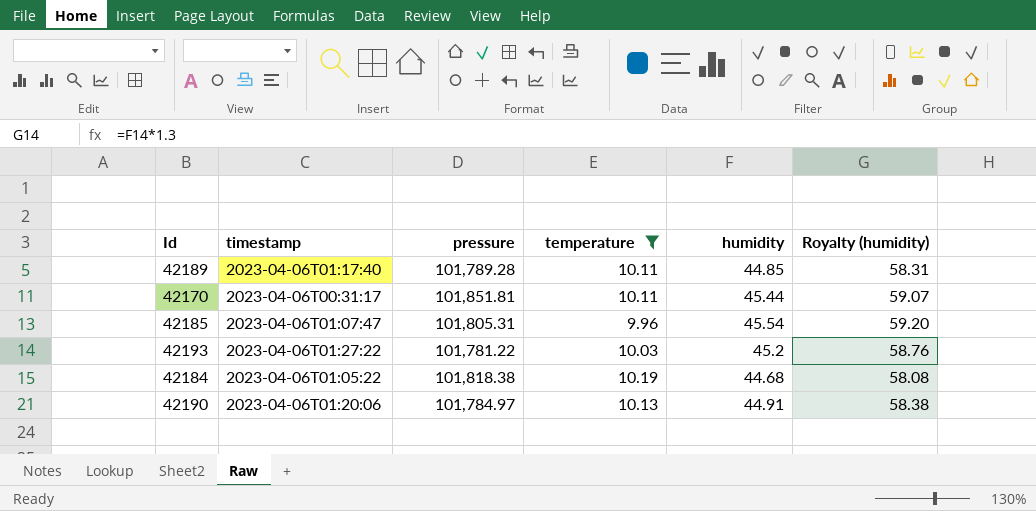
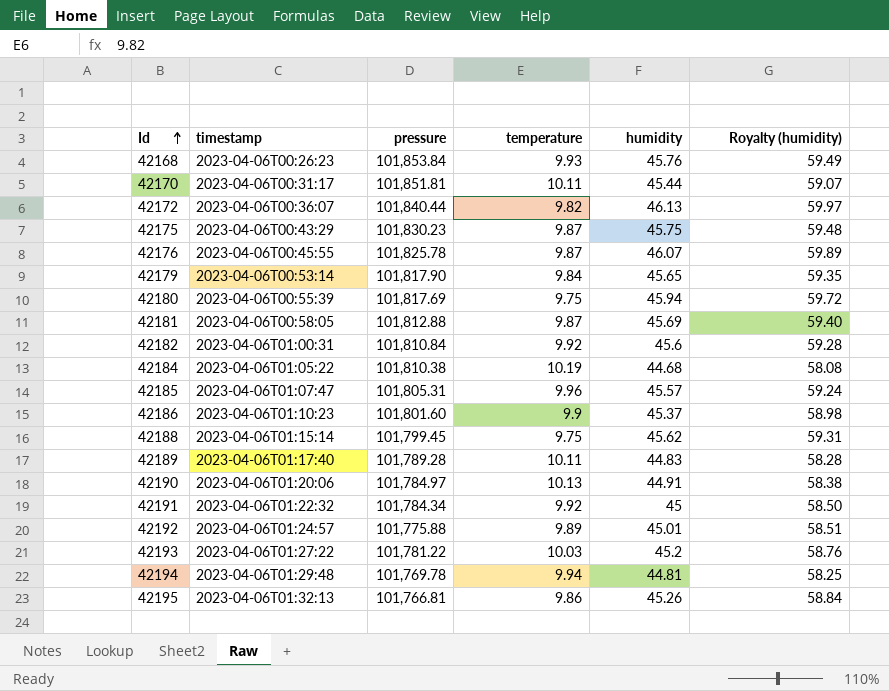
filter: temperature >= 9.96 -> none
row order: none -> Id ascending
42184 | pressure: 101,818.38 -> 101,810.38
42185 | humidity: 45.54 -> 45.57
42185 | Royalty (humidity): 59.20 -> 59.24
42189 | humidity: 44.85 -> 44.83
42189 | Royalty (humidity): 58.31 -> 58.28

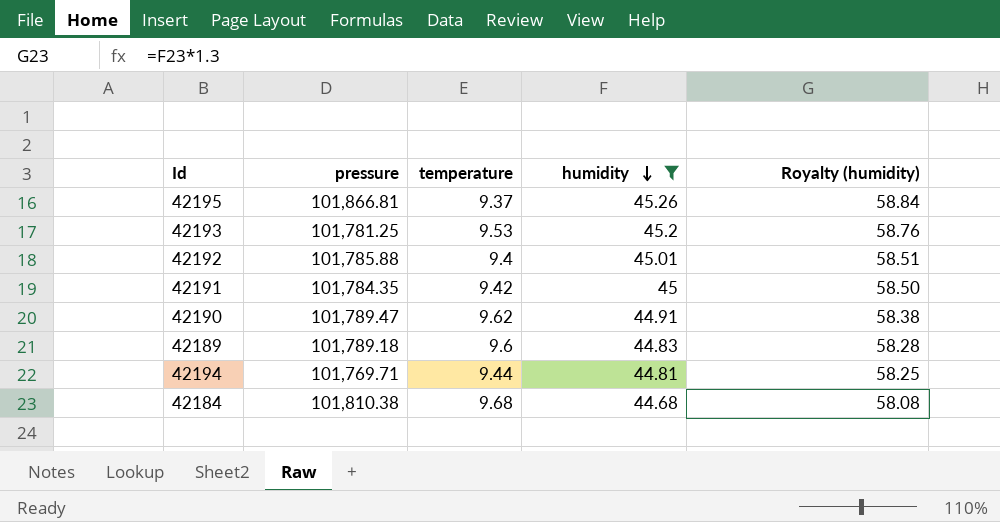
filter: none -> humidity <= 45.26
row order: Id ascending -> humidity descending
column timestamp | position: 2 -> none
42195 | pressure: 101,766.81 -> 101,866.81
42195 | temperature: 9.86 -> 9.37
42193 | pressure: 101,781.22 -> 101,781.25
42193 | temperature: 10.03 -> 9.53
42192 | pressure: 101,775.88 -> 101,785.88
42192 | temperature: 9.89 -> 9.4
42191 | pressure: 101,784.34 -> 101,784.35
42191 | temperature: 9.92 -> 9.42
42190 | pressure: 101,784.97 -> 101,789.47
42190 | temperature: 10.13 -> 9.62
42189 | pressure: 101,789.28 -> 101,789.18
42189 | temperature: 10.11 -> 9.6
42194 | pressure: 101,769.78 -> 101,769.71
42194 | temperature: 9.94 -> 9.44
42184 | temperature: 10.19 -> 9.68

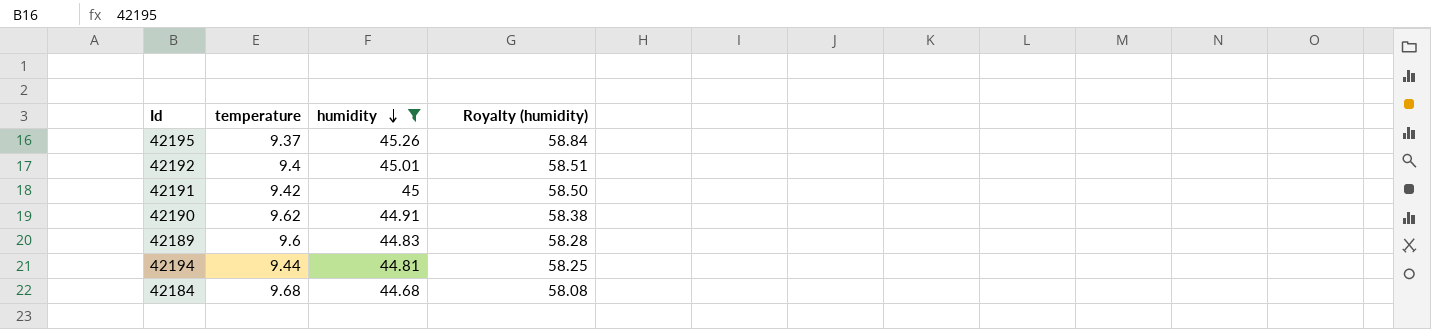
column pressure | position: 2 -> none
row 42193: 101,781.25 | 9.53 | 45.2 | 58.76 -> none

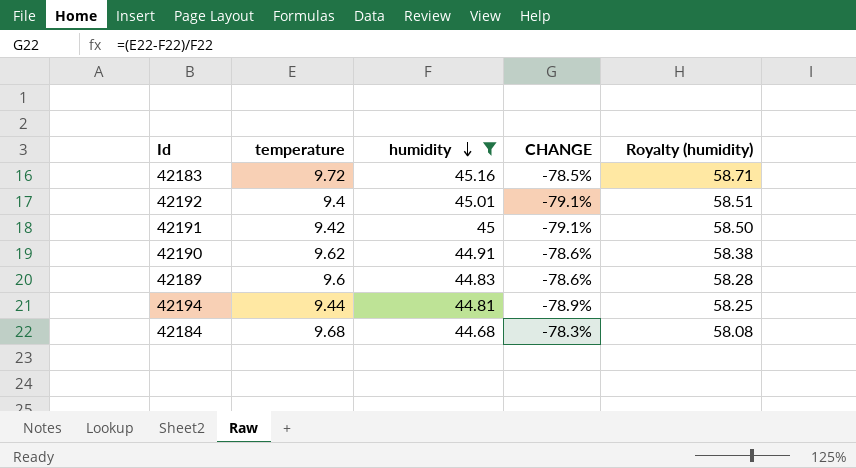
column CHANGE | formula: none -> ([temperature] - [humidity]) / [humidity]
row 42195: 9.37 | 45.26 | 58.84 -> none
row 42183: none -> 9.72 | 45.16 | -78.5% | 58.71

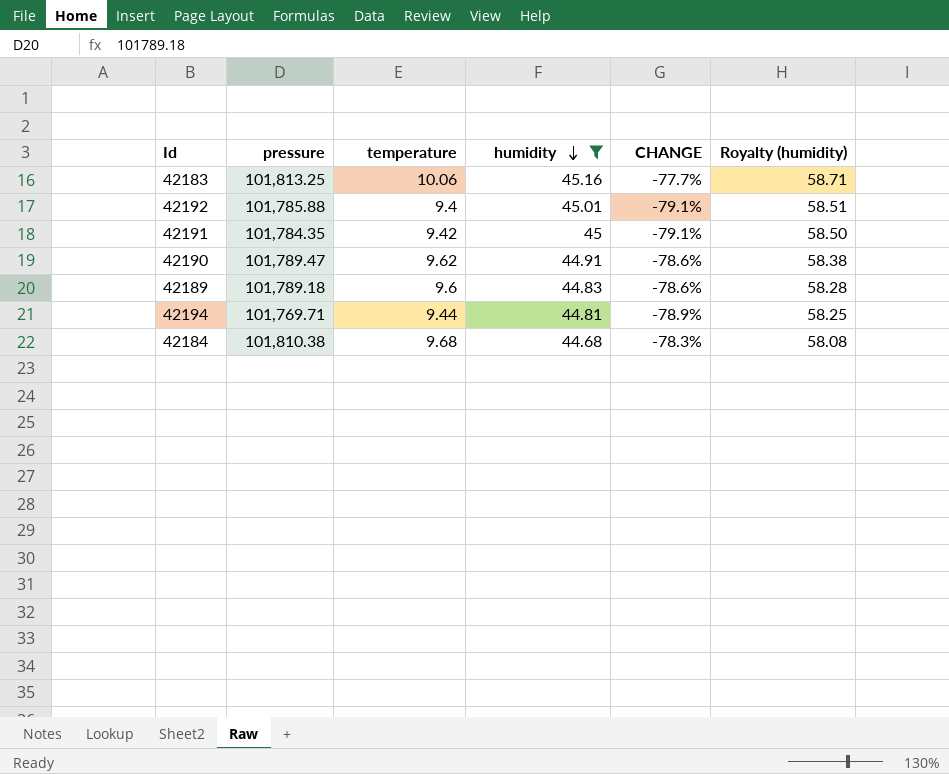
column pressure | position: none -> 2
42183 | temperature: 9.72 -> 10.06
42183 | CHANGE: -78.5% -> -77.7%

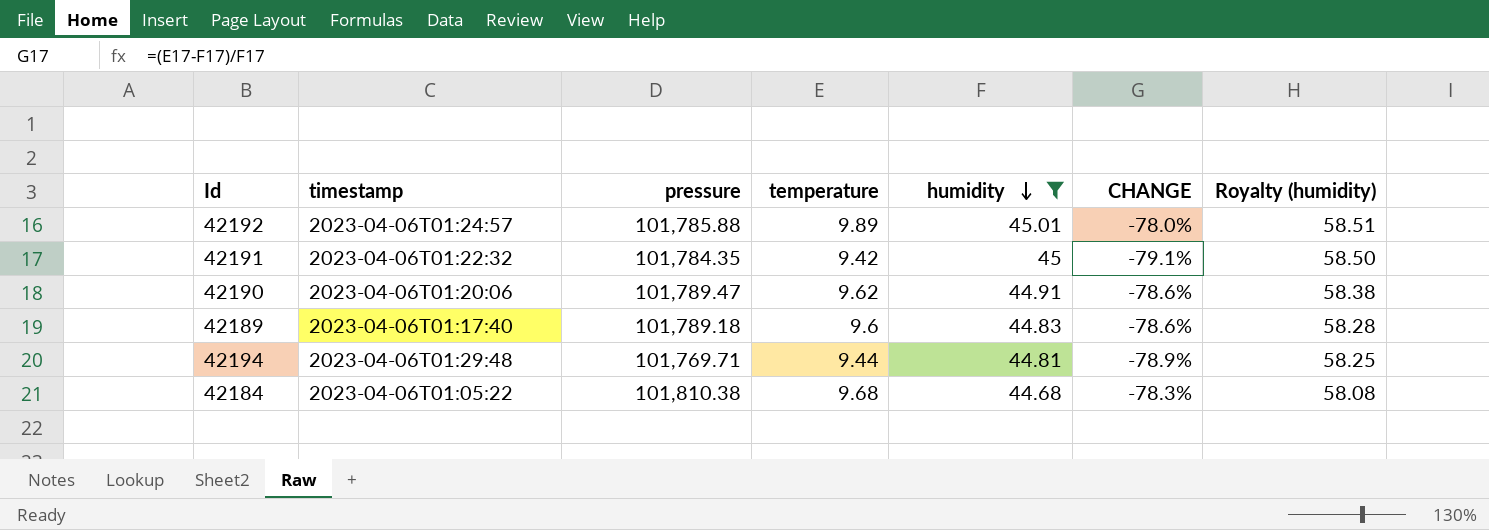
column timestamp | position: none -> 2
row 42183: 101,813.25 | 10.06 | 45.16 | -77.7% | 58.71 -> none
42192 | temperature: 9.4 -> 9.89
42192 | CHANGE: -79.1% -> -78.0%

